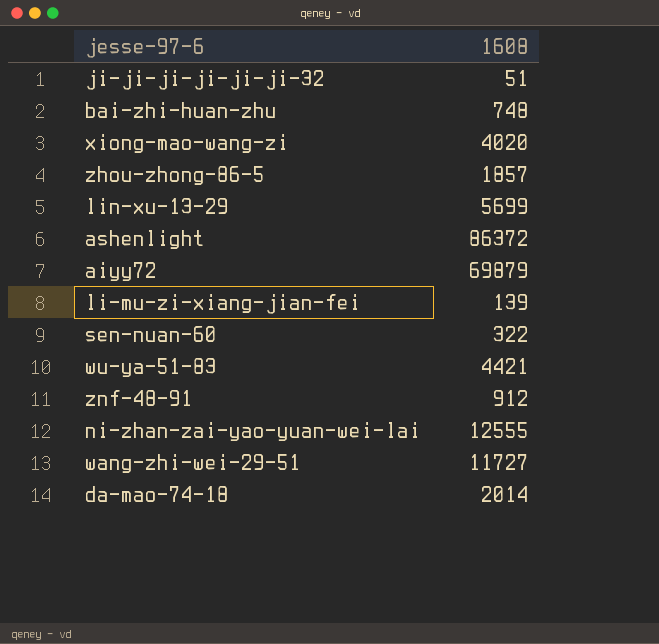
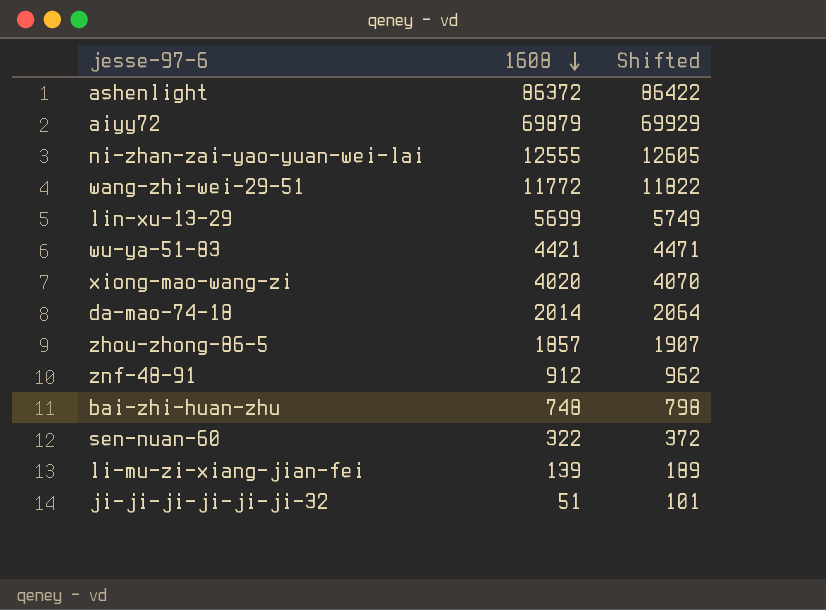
row order: none -> 1608 descending
column Shifted | formula: none -> [1608] + 50
wang-zhi-wei-29-51 | 1608: 11727 -> 11772

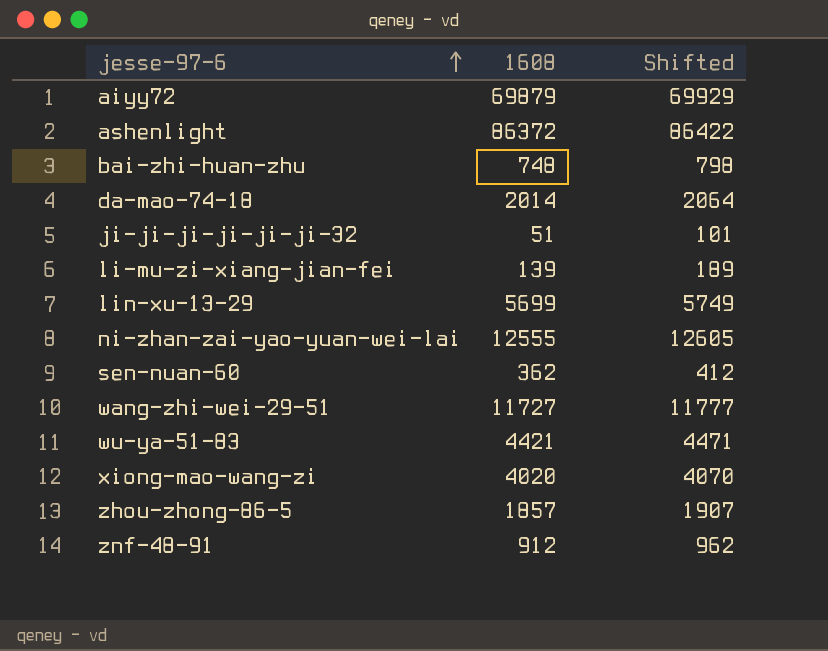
row order: 1608 descending -> jesse-97-6 ascending
sen-nuan-60 | 1608: 322 -> 362
sen-nuan-60 | Shifted: 372 -> 412
wang-zhi-wei-29-51 | 1608: 11772 -> 11727
wang-zhi-wei-29-51 | Shifted: 11822 -> 11777

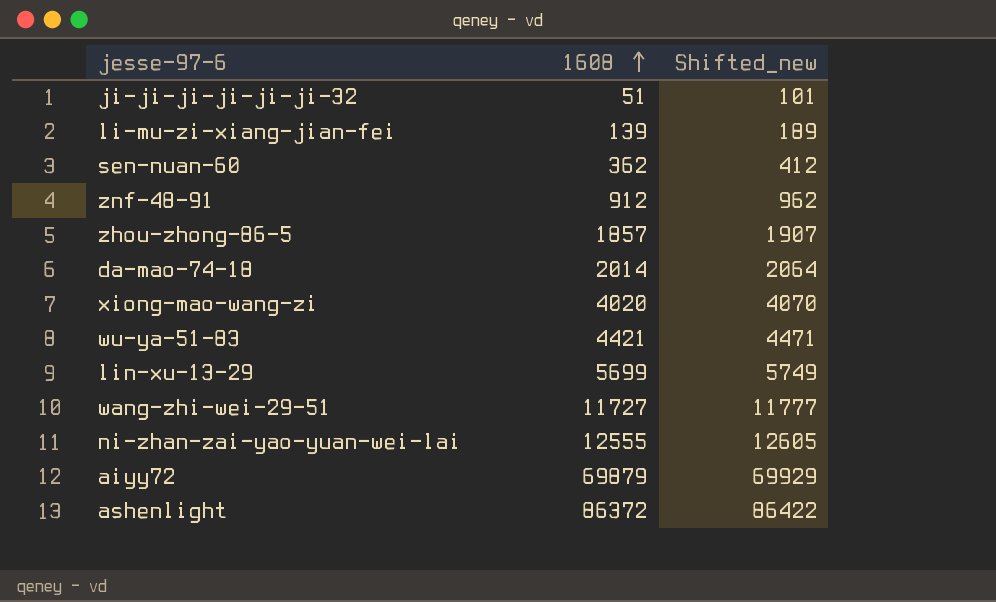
row order: jesse-97-6 ascending -> 1608 ascending
column name: Shifted -> Shifted_new
row bai-zhi-huan-zhu: 748 | 798 -> none

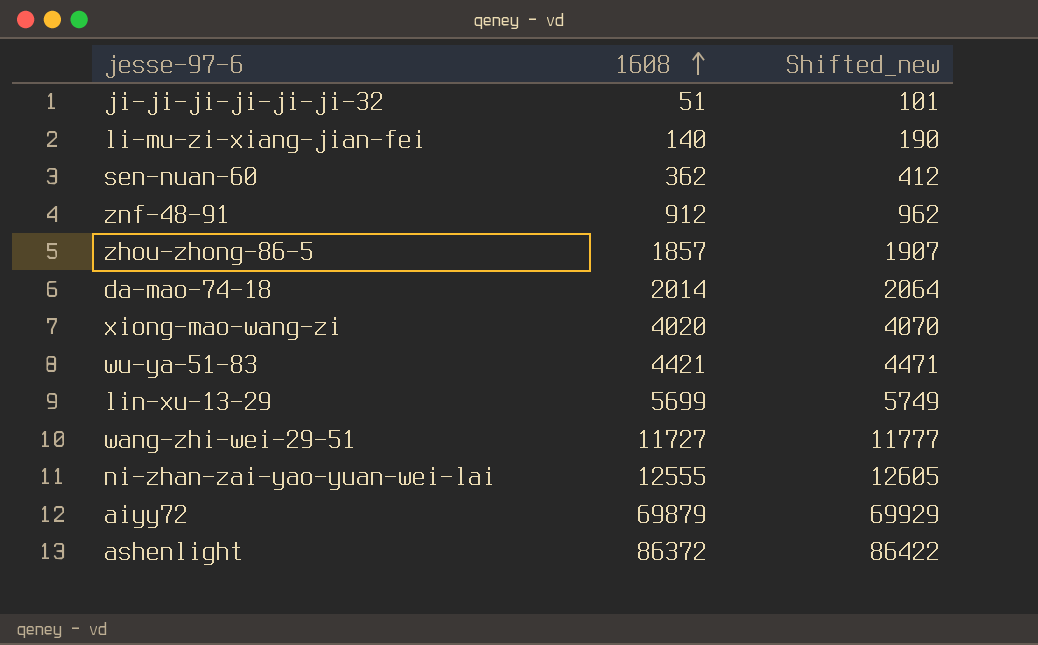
li-mu-zi-xiang-jian-fei | 1608: 139 -> 140
li-mu-zi-xiang-jian-fei | Shifted_new: 189 -> 190

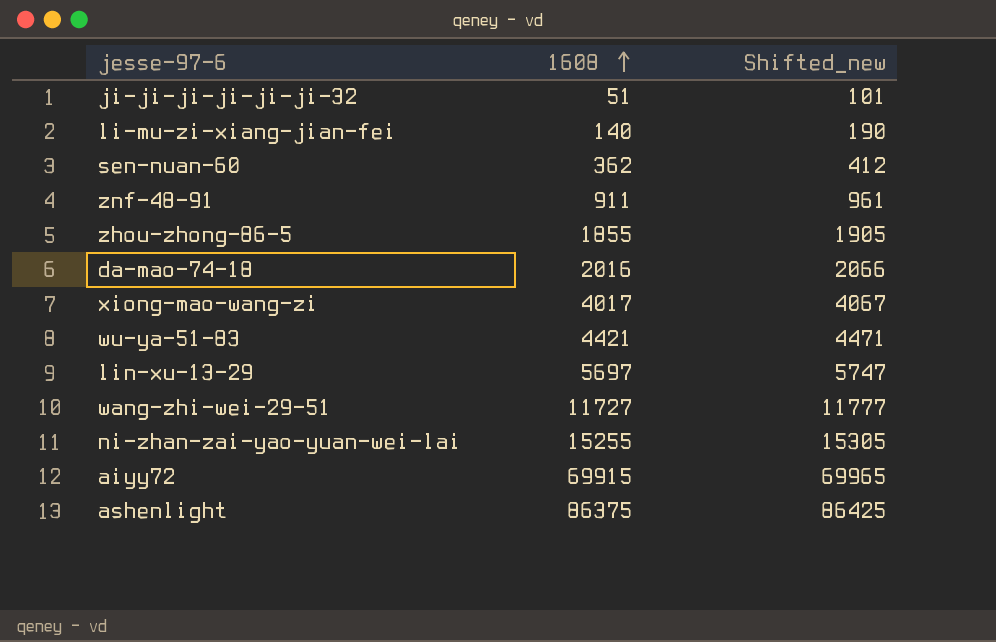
znf-48-91 | 1608: 912 -> 911
znf-48-91 | Shifted_new: 962 -> 961
zhou-zhong-86-5 | 1608: 1857 -> 1855
zhou-zhong-86-5 | Shifted_new: 1907 -> 1905
da-mao-74-18 | 1608: 2014 -> 2016
da-mao-74-18 | Shifted_new: 2064 -> 2066
xiong-mao-wang-zi | 1608: 4020 -> 4017
xiong-mao-wang-zi | Shifted_new: 4070 -> 4067
lin-xu-13-29 | 1608: 5699 -> 5697
lin-xu-13-29 | Shifted_new: 5749 -> 5747
ni-zhan-zai-yao-yuan-wei-lai | 1608: 12555 -> 15255
ni-zhan-zai-yao-yuan-wei-lai | Shifted_new: 12605 -> 15305
aiyy72 | 1608: 69879 -> 69915
aiyy72 | Shifted_new: 69929 -> 69965
ashenlight | 1608: 86372 -> 86375
ashenlight | Shifted_new: 86422 -> 86425

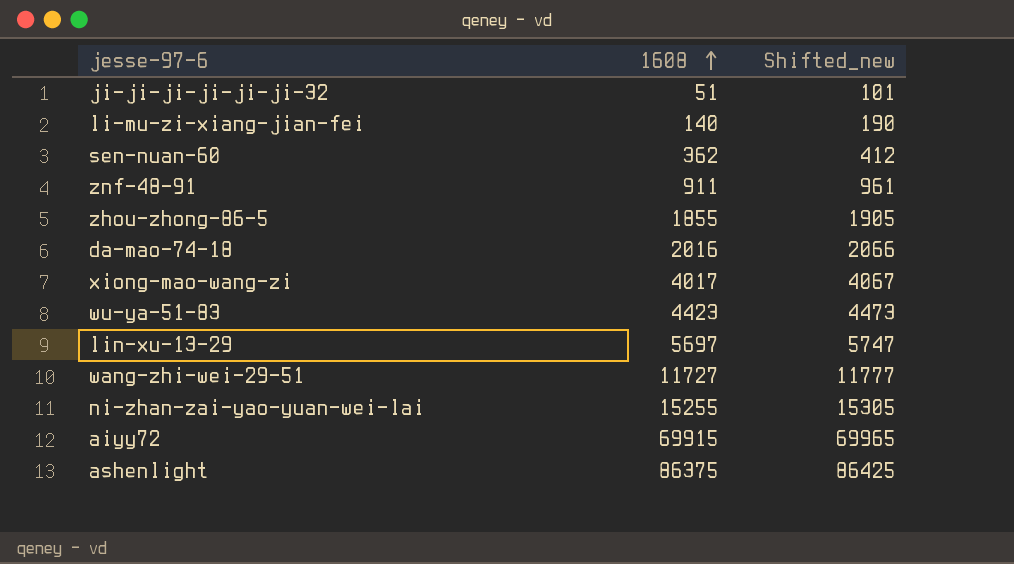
wu-ya-51-83 | 1608: 4421 -> 4423
wu-ya-51-83 | Shifted_new: 4471 -> 4473

